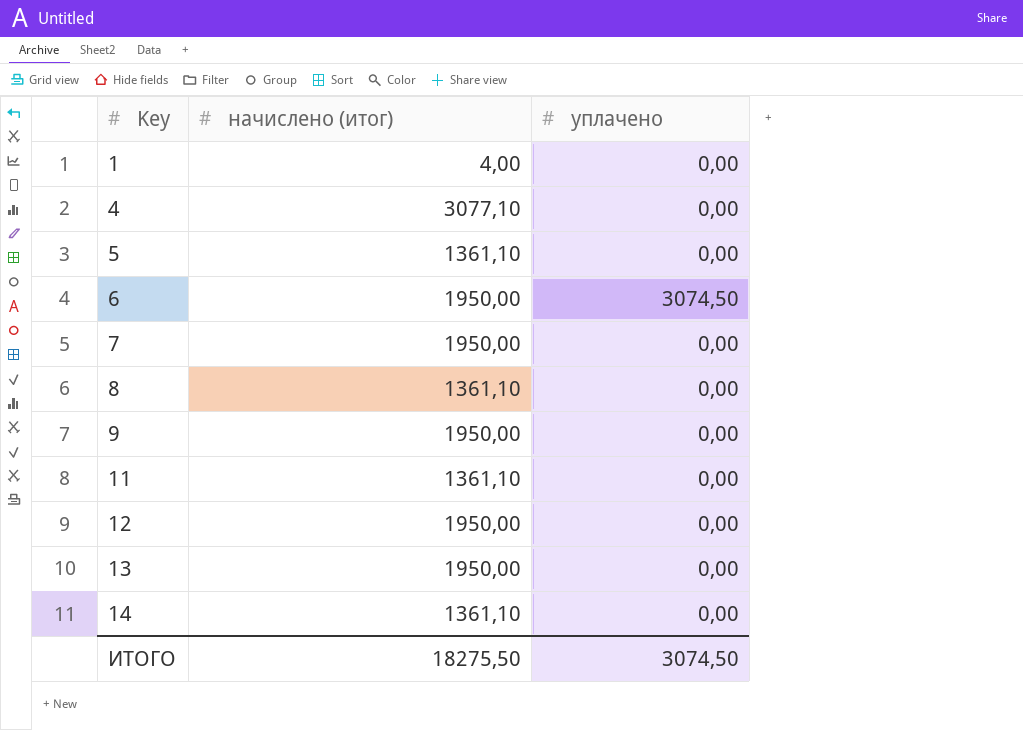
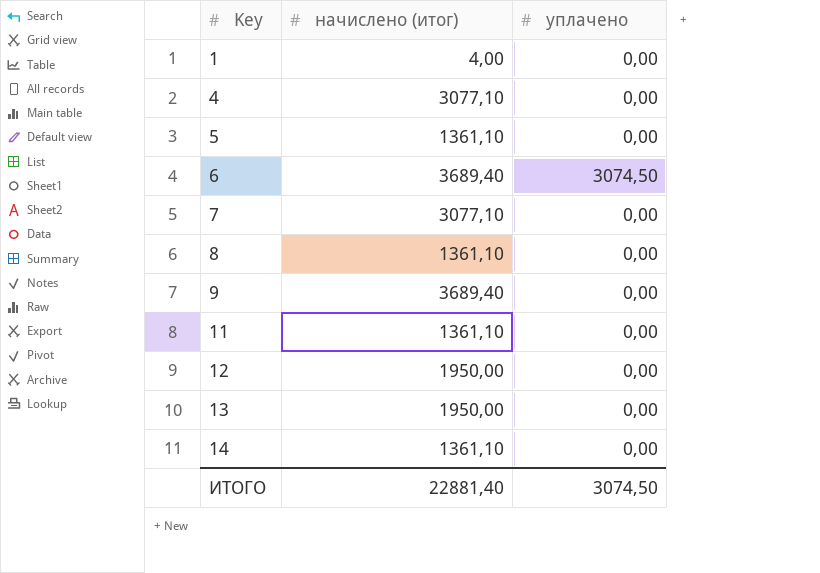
6 | начислено (итог): 1950,00 -> 3689,40
7 | начислено (итог): 1950,00 -> 3077,10
9 | начислено (итог): 1950,00 -> 3689,40
ИТОГО | начислено (итог): 18275,50 -> 22881,40

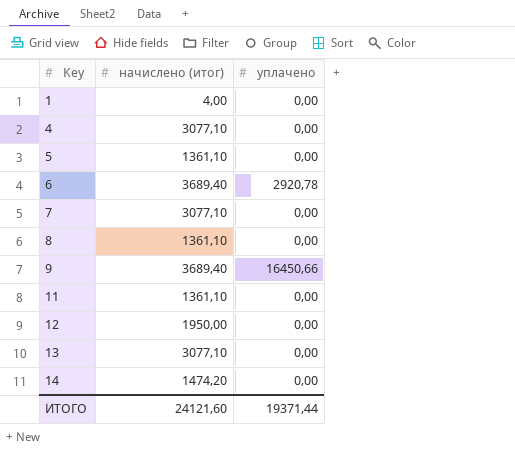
6 | уплачено: 3074,50 -> 2920,78
9 | уплачено: 0,00 -> 16450,66
13 | начислено (итог): 1950,00 -> 3077,10
14 | начислено (итог): 1361,10 -> 1474,20
ИТОГО | начислено (итог): 22881,40 -> 24121,60
ИТОГО | уплачено: 3074,50 -> 19371,44

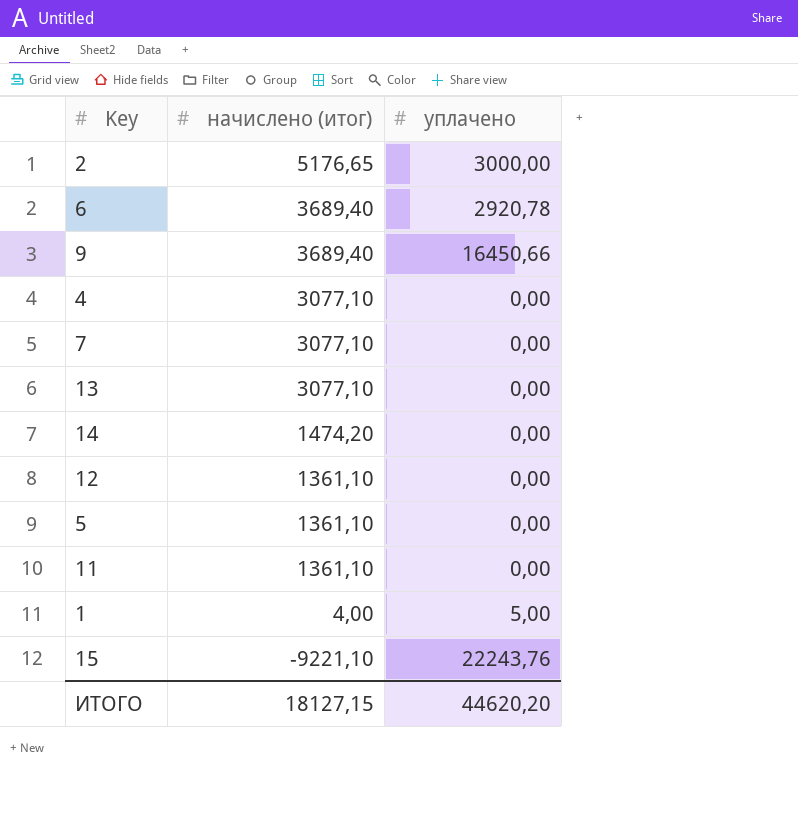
row order: Key ascending -> начислено (итог) descending
row 8: 1361,10 | 0,00 -> none
row 2: none -> 5176,65 | 3000,00
12 | начислено (итог): 1950,00 -> 1361,10
1 | уплачено: 0,00 -> 5,00
row 15: none -> -9221,10 | 22243,76
ИТОГО | начислено (итог): 24121,60 -> 18127,15
ИТОГО | уплачено: 19371,44 -> 44620,20

